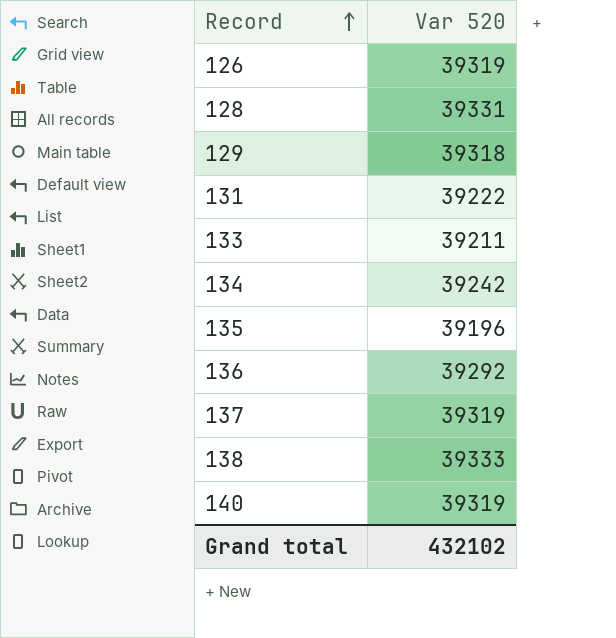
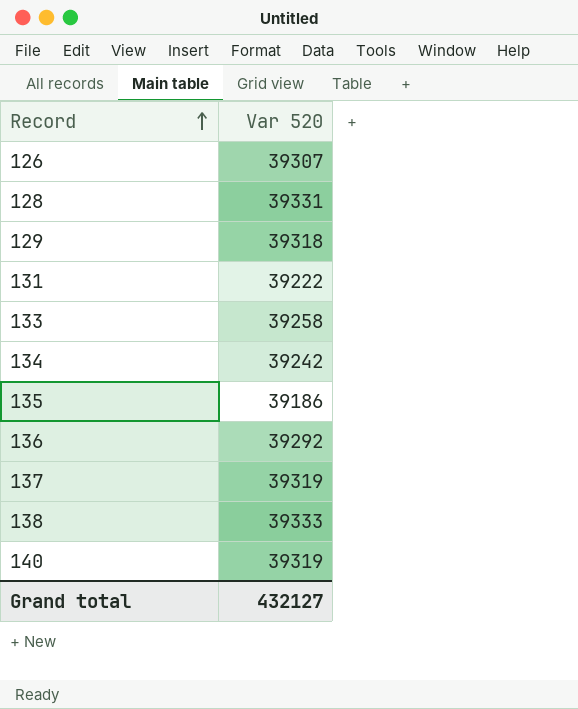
126 | Var 520: 39319 -> 39307
133 | Var 520: 39211 -> 39258
135 | Var 520: 39196 -> 39186
Grand total | Var 520: 432102 -> 432127

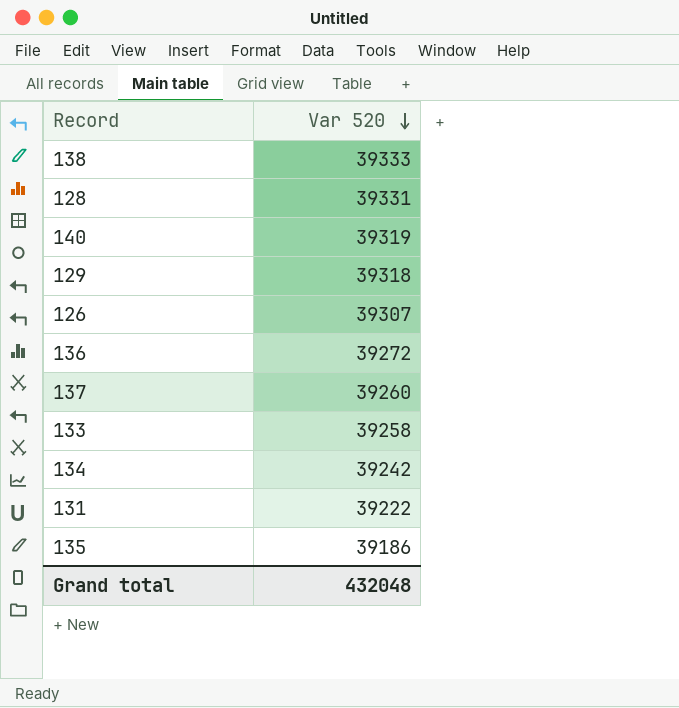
row order: Record ascending -> Var 520 descending
136 | Var 520: 39292 -> 39272
137 | Var 520: 39319 -> 39260
Grand total | Var 520: 432127 -> 432048

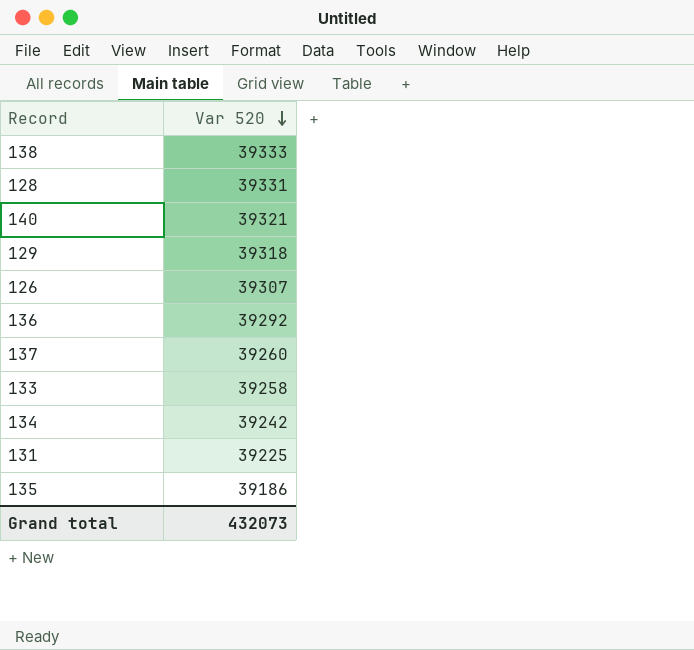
140 | Var 520: 39319 -> 39321
136 | Var 520: 39272 -> 39292
131 | Var 520: 39222 -> 39225
Grand total | Var 520: 432048 -> 432073

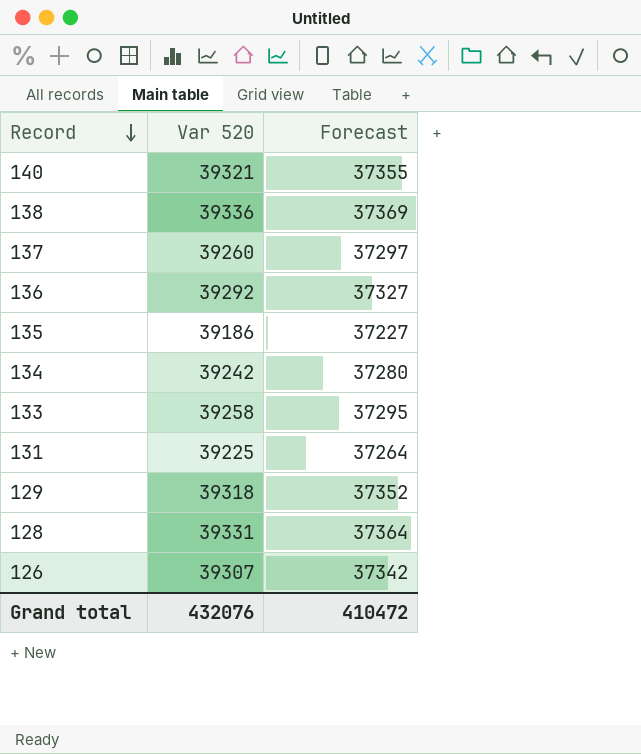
row order: Var 520 descending -> Record descending
column Forecast | formula: none -> [Var 520] * 0.95
138 | Var 520: 39333 -> 39336
Grand total | Var 520: 432073 -> 432076

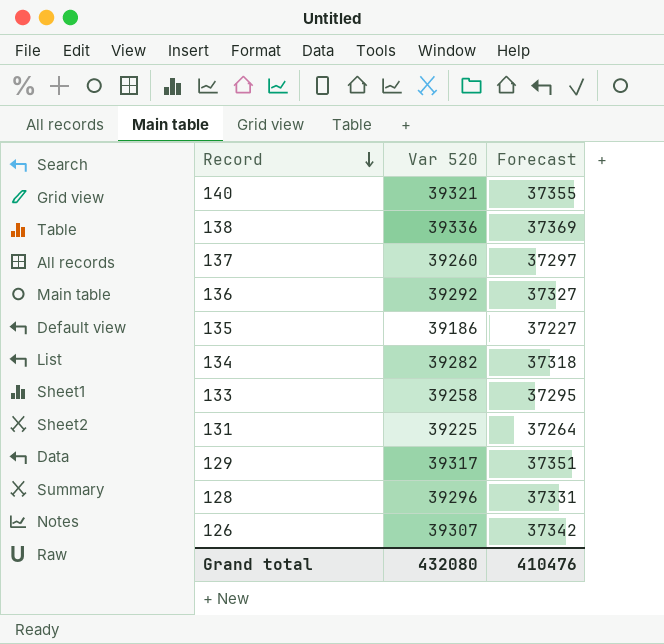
134 | Var 520: 39242 -> 39282
134 | Forecast: 37280 -> 37318
129 | Var 520: 39318 -> 39317
129 | Forecast: 37352 -> 37351
128 | Var 520: 39331 -> 39296
128 | Forecast: 37364 -> 37331
Grand total | Var 520: 432076 -> 432080
Grand total | Forecast: 410472 -> 410476

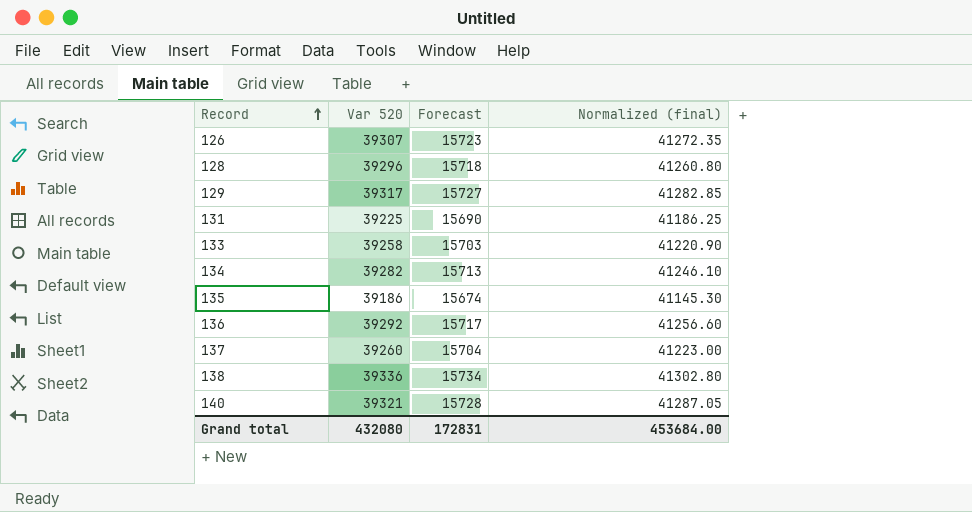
row order: Record descending -> Record ascending
column Forecast | formula: [Var 520] * 0.95 -> [Var 520] * 0.4
column Normalized (final) | formula: none -> [Var 520] * 1.05
Grand total | Forecast: 410476 -> 172831

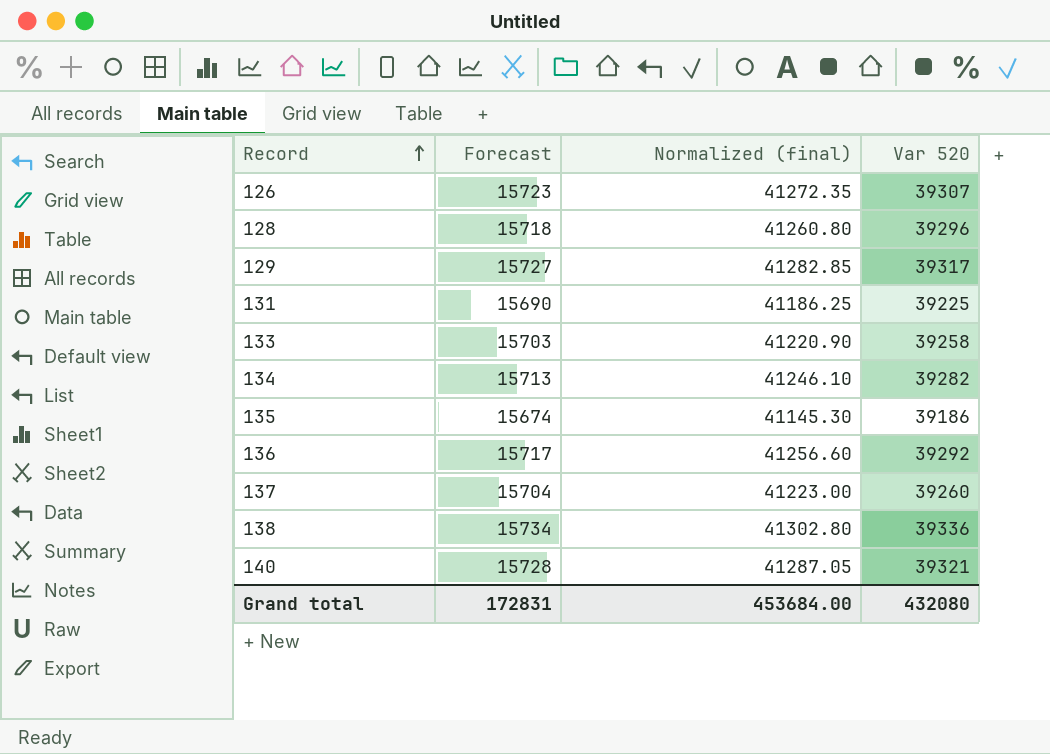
column Var 520 | position: 2 -> 4

